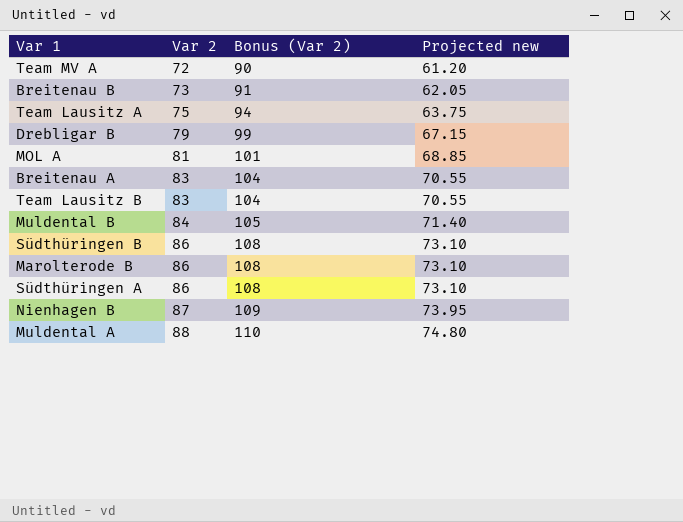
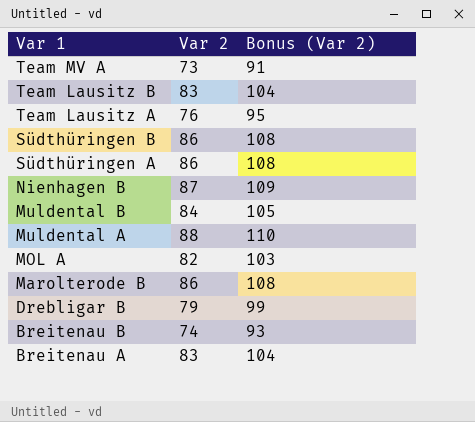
row order: Var 2 ascending -> Var 1 descending
column Projected new | formula: [Var 2] * 0.85 -> none
Team MV A | Var 2: 72 -> 73
Team MV A | Bonus (Var 2): 90 -> 91
Team Lausitz A | Var 2: 75 -> 76
Team Lausitz A | Bonus (Var 2): 94 -> 95
MOL A | Var 2: 81 -> 82
MOL A | Bonus (Var 2): 101 -> 103
Breitenau B | Var 2: 73 -> 74
Breitenau B | Bonus (Var 2): 91 -> 93

